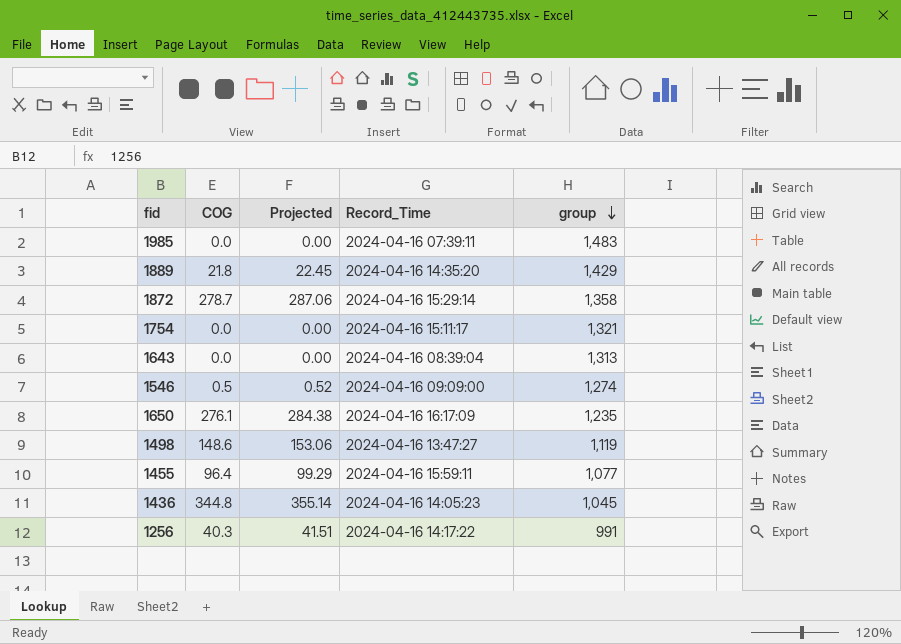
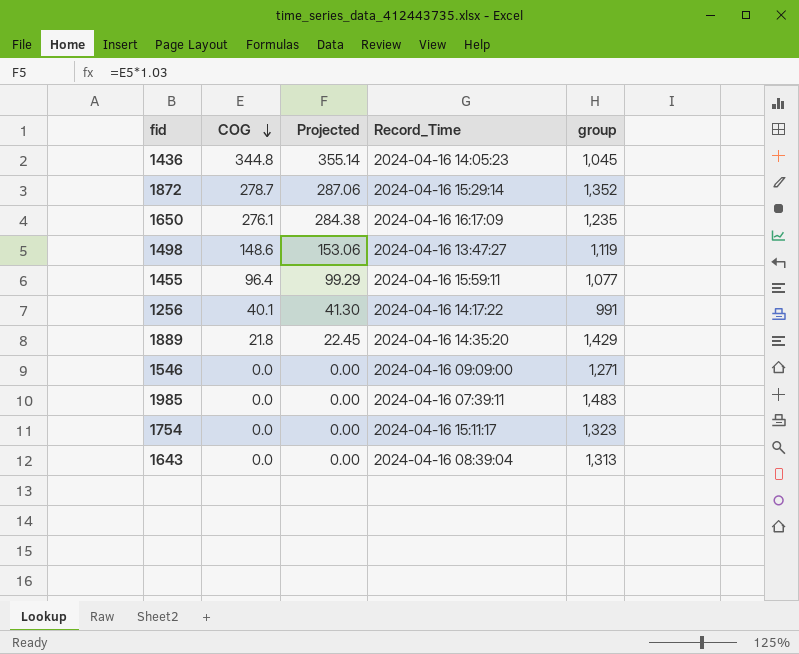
row order: group descending -> COG descending
1872 | group: 1,358 -> 1,352
1256 | COG: 40.3 -> 40.1
1256 | Projected: 41.51 -> 41.30
1546 | COG: 0.5 -> 0.0
1546 | Projected: 0.52 -> 0.00
1546 | group: 1,274 -> 1,271
1754 | group: 1,321 -> 1,323

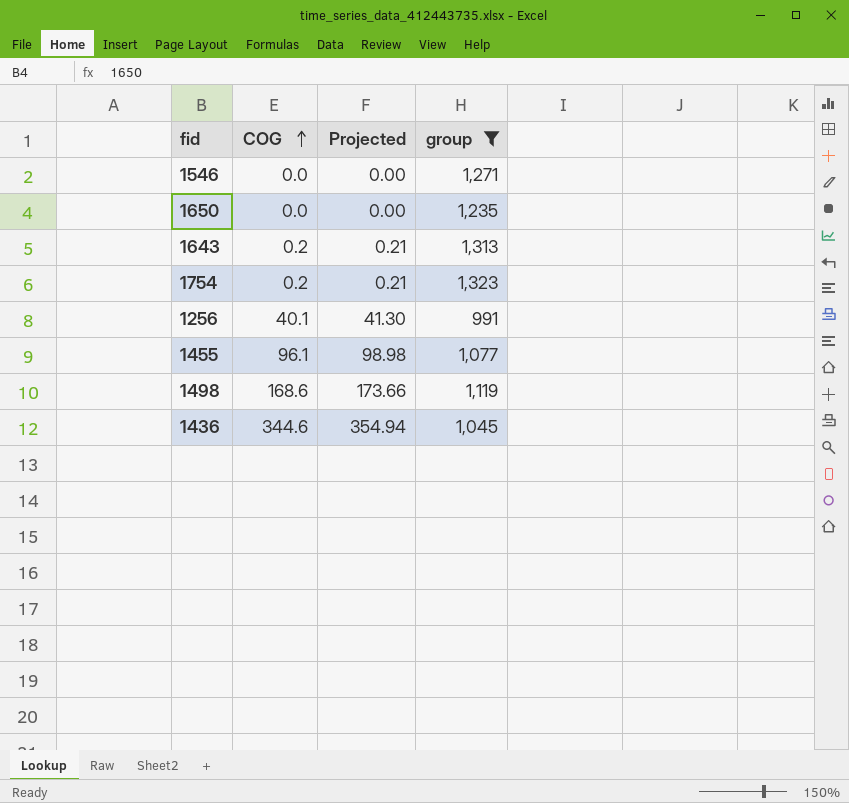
filter: none -> group <= 1,323
row order: COG descending -> COG ascending
column Record_Time | position: 4 -> none
1650 | COG: 276.1 -> 0.0
1650 | Projected: 284.38 -> 0.00
1643 | COG: 0.0 -> 0.2
1643 | Projected: 0.00 -> 0.21
1754 | COG: 0.0 -> 0.2
1754 | Projected: 0.00 -> 0.21
1455 | COG: 96.4 -> 96.1
1455 | Projected: 99.29 -> 98.98
1498 | COG: 148.6 -> 168.6
1498 | Projected: 153.06 -> 173.66
1436 | COG: 344.8 -> 344.6
1436 | Projected: 355.14 -> 354.94

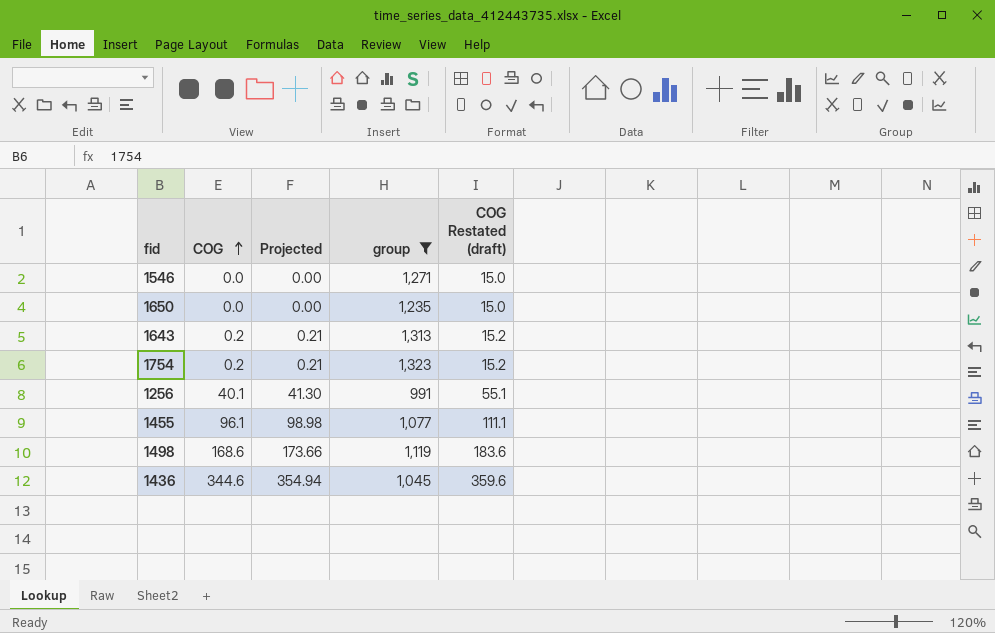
column COG Restated (draft) | formula: none -> [COG] + 15

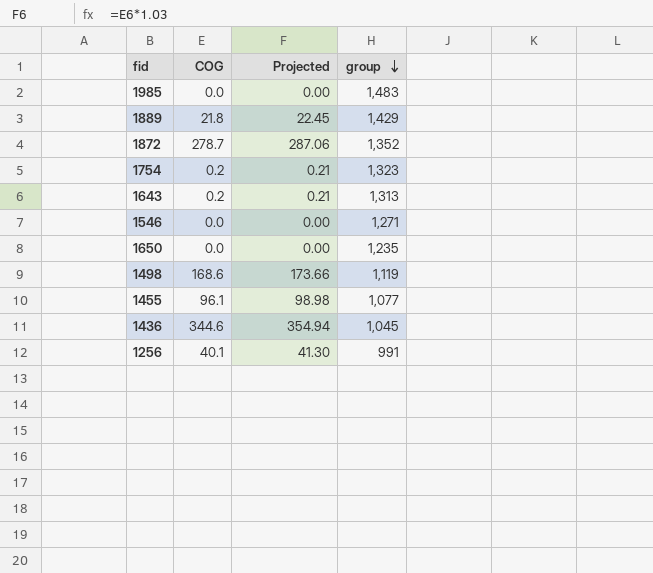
filter: group <= 1,323 -> none
row order: COG ascending -> group descending
column COG Restated (draft) | formula: [COG] + 15 -> none

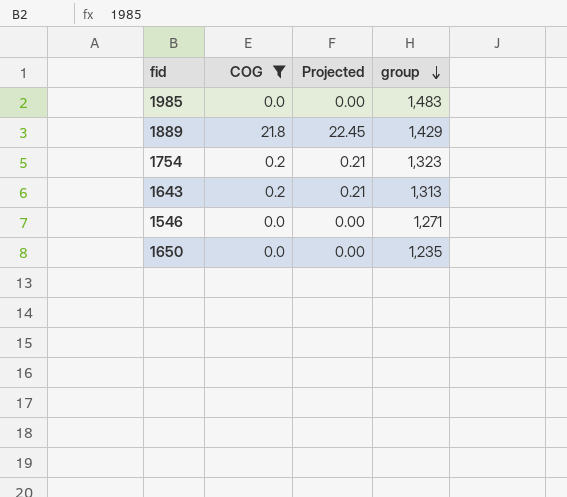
filter: none -> COG <= 21.8

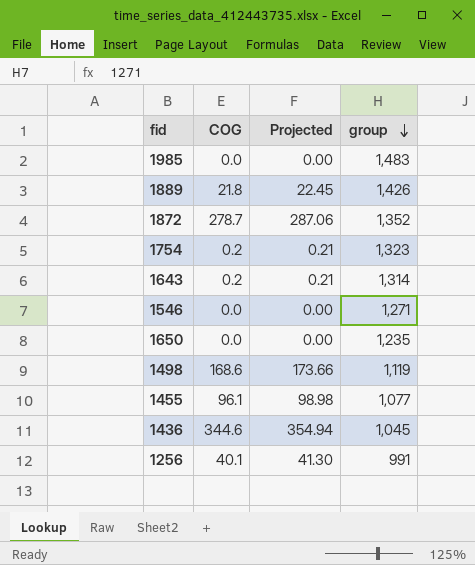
filter: COG <= 21.8 -> none
1889 | group: 1,429 -> 1,426
1643 | group: 1,313 -> 1,314

